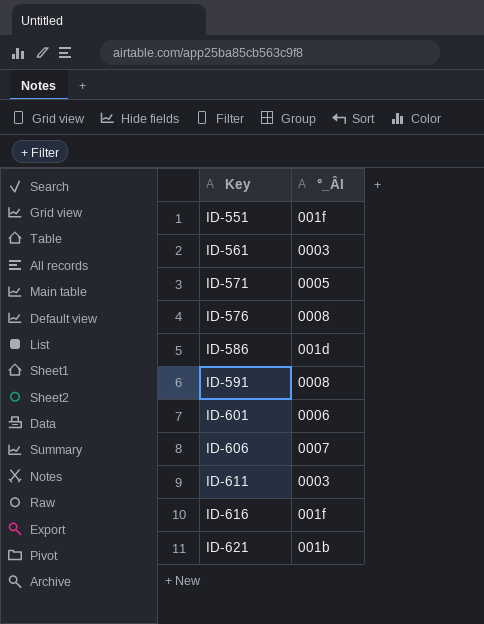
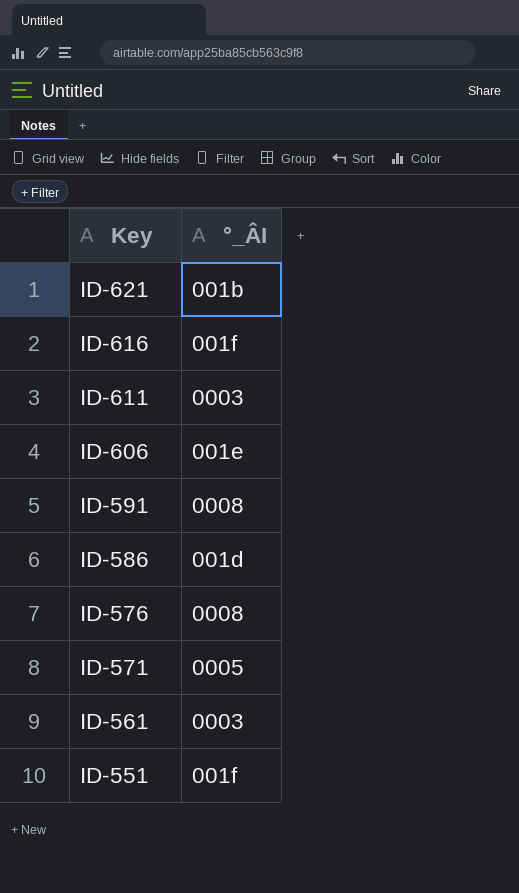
row order: Key ascending -> Key descending
row ID-601: 0006 -> none
ID-606 | °_ÂI: 0007 -> 001e

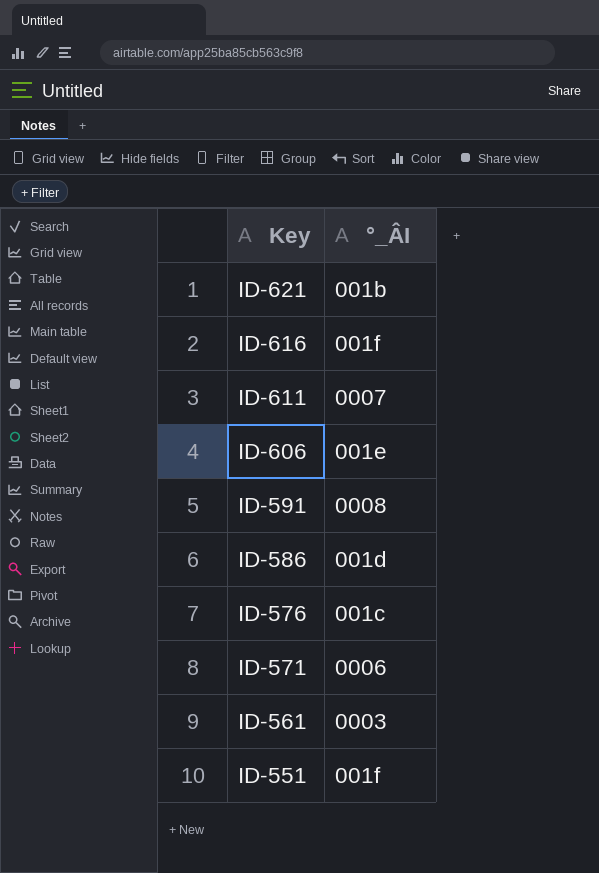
ID-611 | °_ÂI: 0003 -> 0007
ID-576 | °_ÂI: 0008 -> 001c
ID-571 | °_ÂI: 0005 -> 0006

